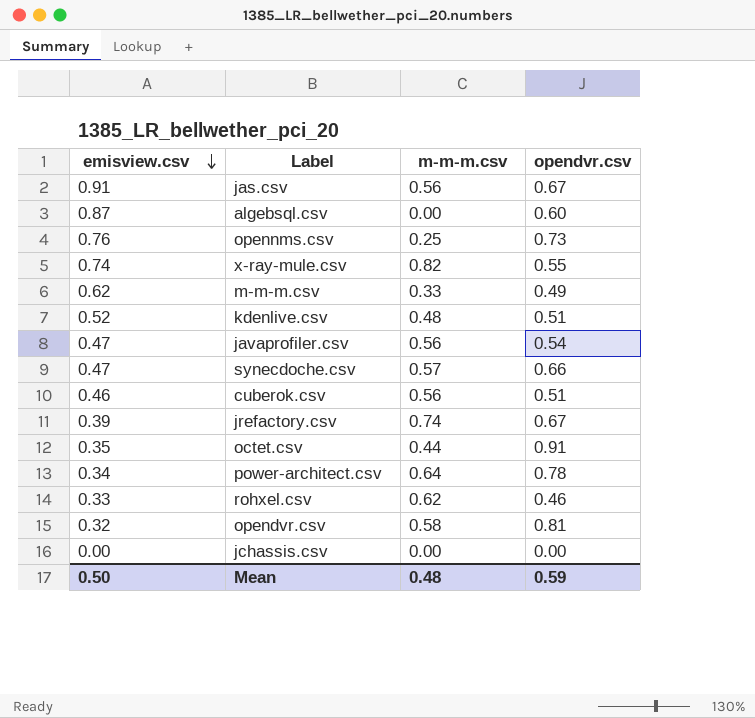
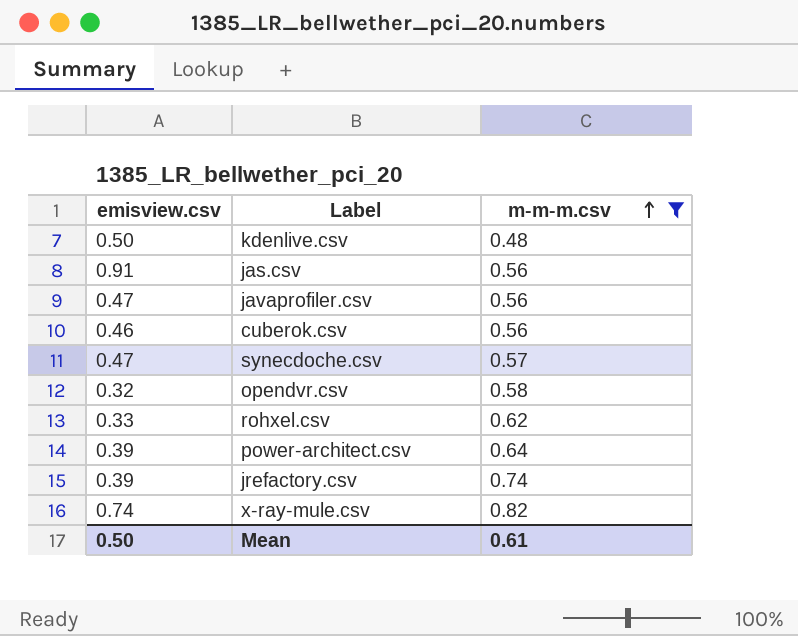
filter: none -> m-m-m.csv >= 0.48
row order: emisview.csv descending -> m-m-m.csv ascending
column opendvr.csv | position: 4 -> none
kdenlive.csv | emisview.csv: 0.52 -> 0.50
power-architect.csv | emisview.csv: 0.34 -> 0.39
Mean | m-m-m.csv: 0.48 -> 0.61

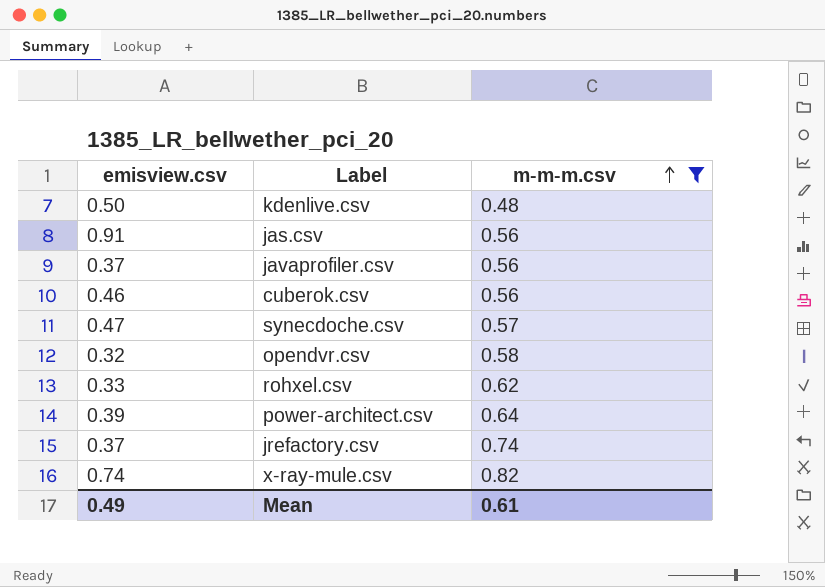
javaprofiler.csv | emisview.csv: 0.47 -> 0.37
jrefactory.csv | emisview.csv: 0.39 -> 0.37
Mean | emisview.csv: 0.50 -> 0.49

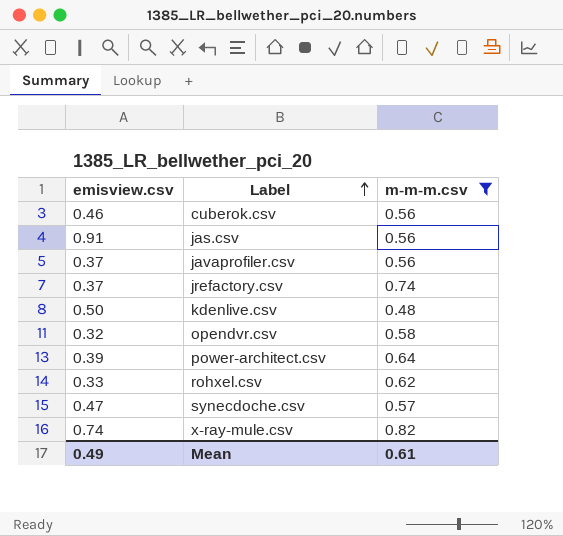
row order: m-m-m.csv ascending -> Label ascending

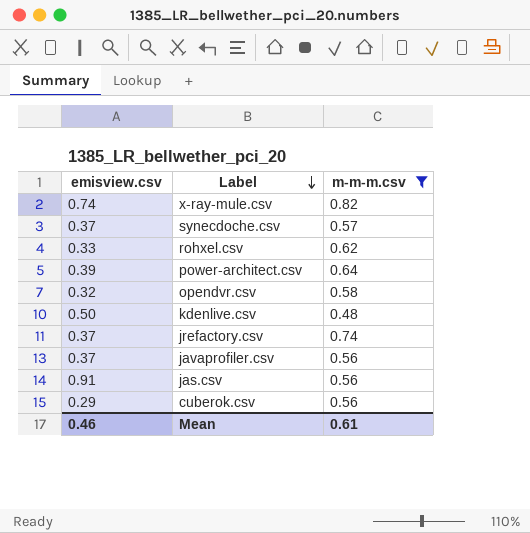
row order: Label ascending -> Label descending
synecdoche.csv | emisview.csv: 0.47 -> 0.37
cuberok.csv | emisview.csv: 0.46 -> 0.29
Mean | emisview.csv: 0.49 -> 0.46

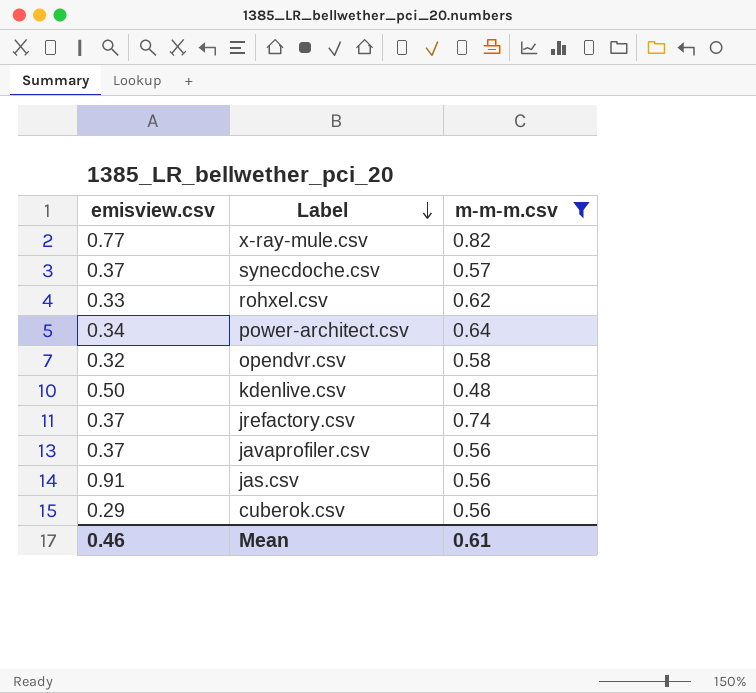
x-ray-mule.csv | emisview.csv: 0.74 -> 0.77
power-architect.csv | emisview.csv: 0.39 -> 0.34

